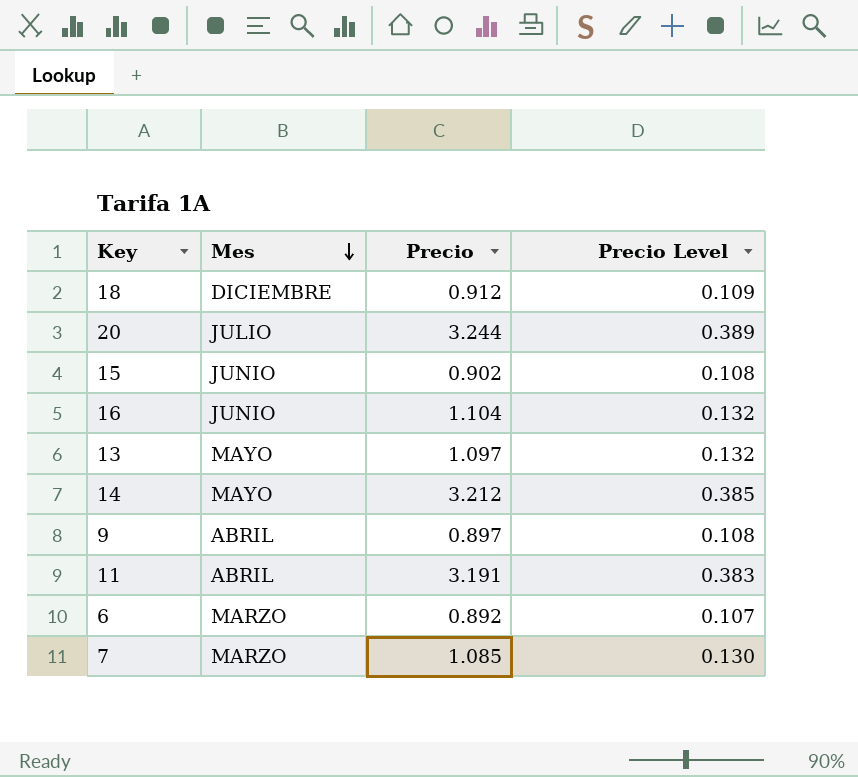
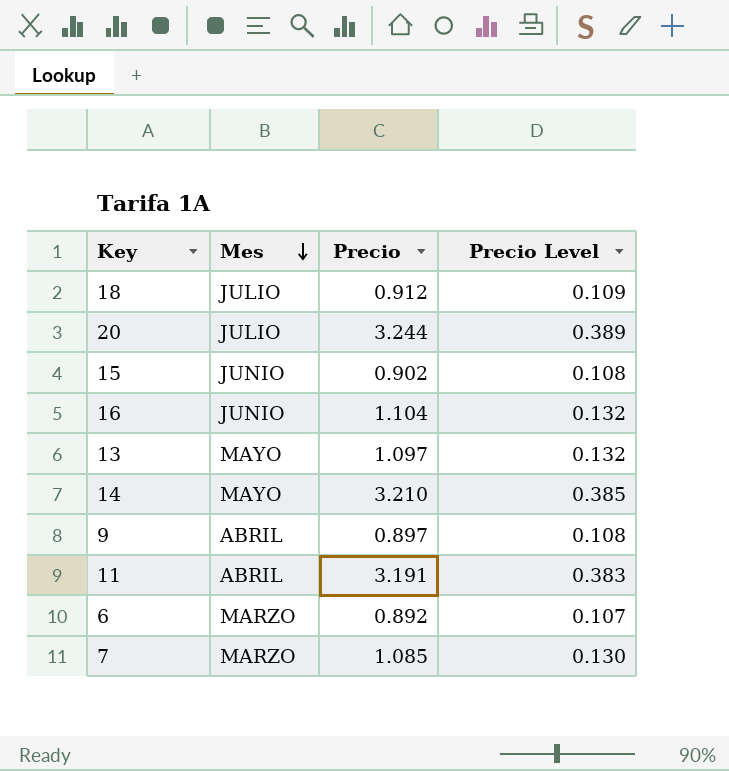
18 | Mes: DICIEMBRE -> JULIO
14 | Precio: 3.212 -> 3.210

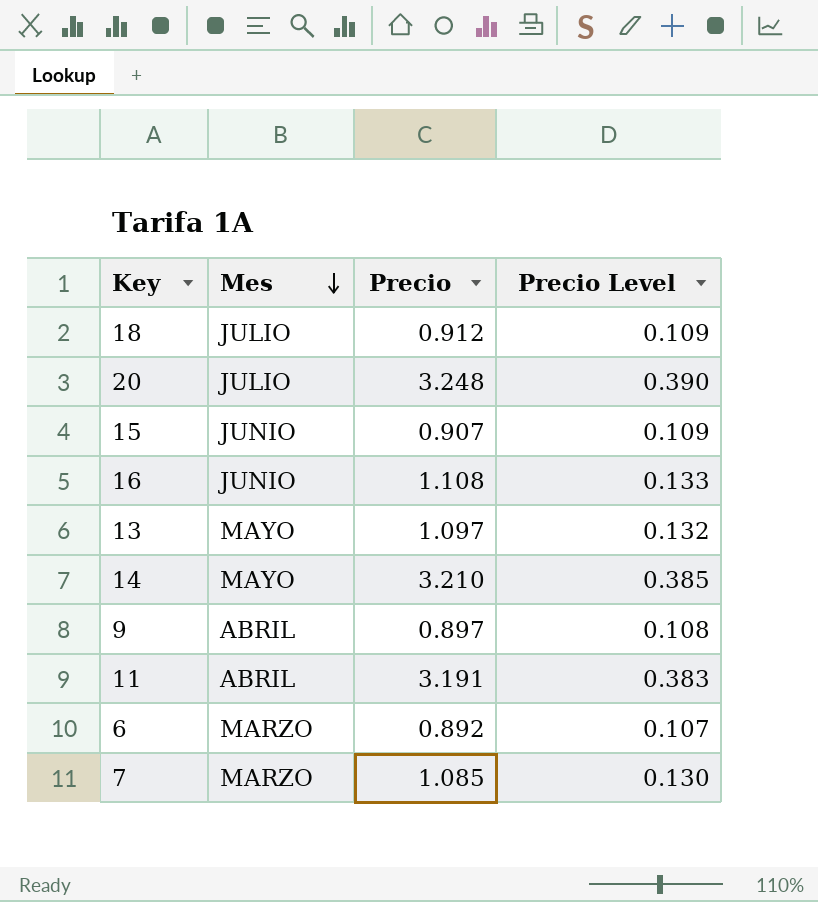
20 | Precio: 3.244 -> 3.248
20 | Precio Level: 0.389 -> 0.390
15 | Precio: 0.902 -> 0.907
15 | Precio Level: 0.108 -> 0.109
16 | Precio: 1.104 -> 1.108
16 | Precio Level: 0.132 -> 0.133

